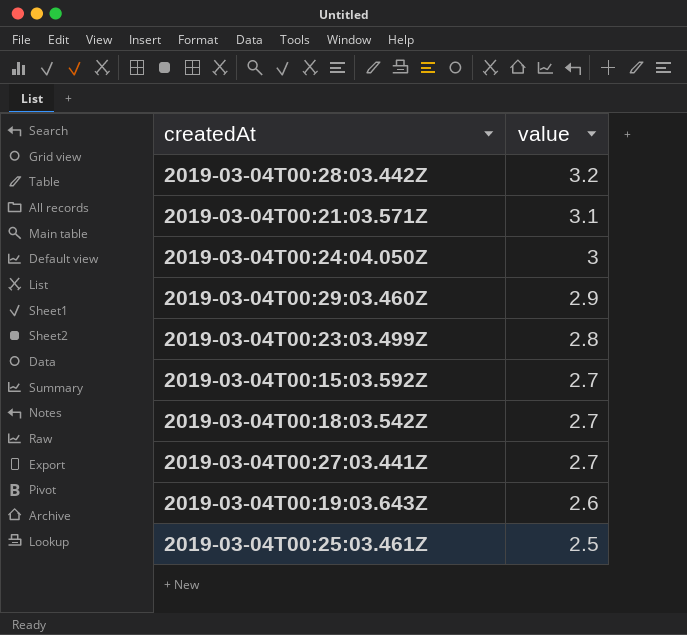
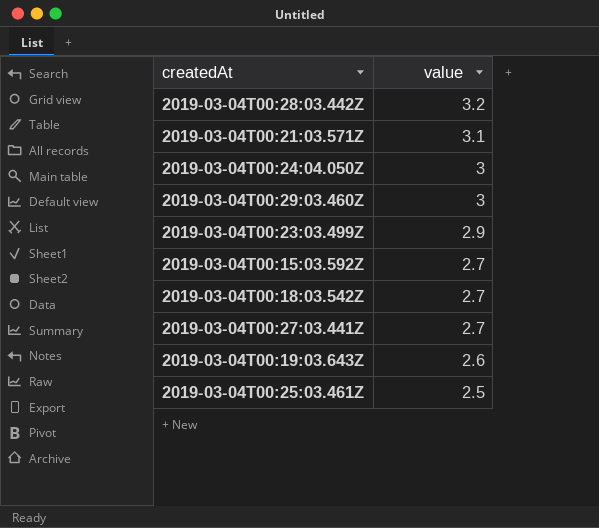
2019-03-04T00:29:03.460Z | value: 2.9 -> 3
2019-03-04T00:23:03.499Z | value: 2.8 -> 2.9

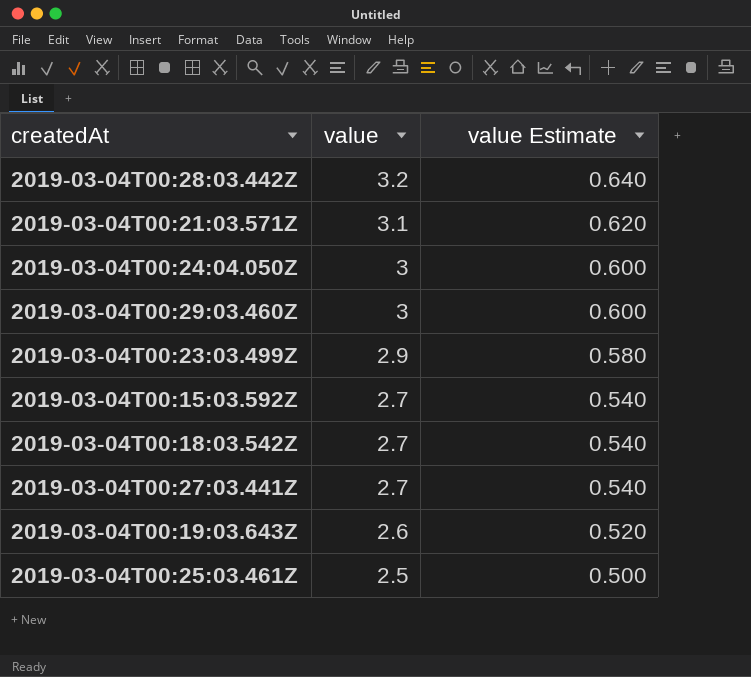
column value Estimate | formula: none -> [value] * 0.2

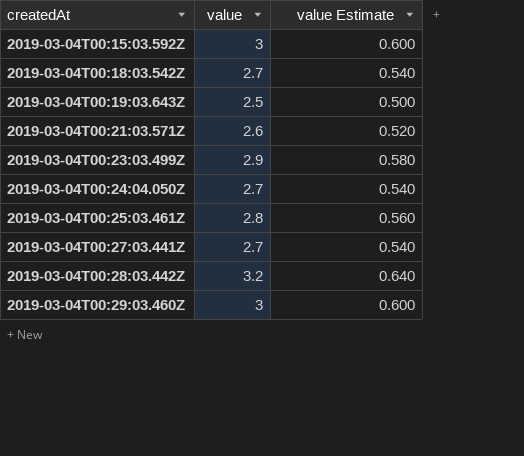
row order: value descending -> createdAt ascending
2019-03-04T00:15:03.592Z | value: 2.7 -> 3
2019-03-04T00:15:03.592Z | value Estimate: 0.540 -> 0.600
2019-03-04T00:19:03.643Z | value: 2.6 -> 2.5
2019-03-04T00:19:03.643Z | value Estimate: 0.520 -> 0.500
2019-03-04T00:21:03.571Z | value: 3.1 -> 2.6
2019-03-04T00:21:03.571Z | value Estimate: 0.620 -> 0.520
2019-03-04T00:24:04.050Z | value: 3 -> 2.7
2019-03-04T00:24:04.050Z | value Estimate: 0.600 -> 0.540
2019-03-04T00:25:03.461Z | value: 2.5 -> 2.8
2019-03-04T00:25:03.461Z | value Estimate: 0.500 -> 0.560

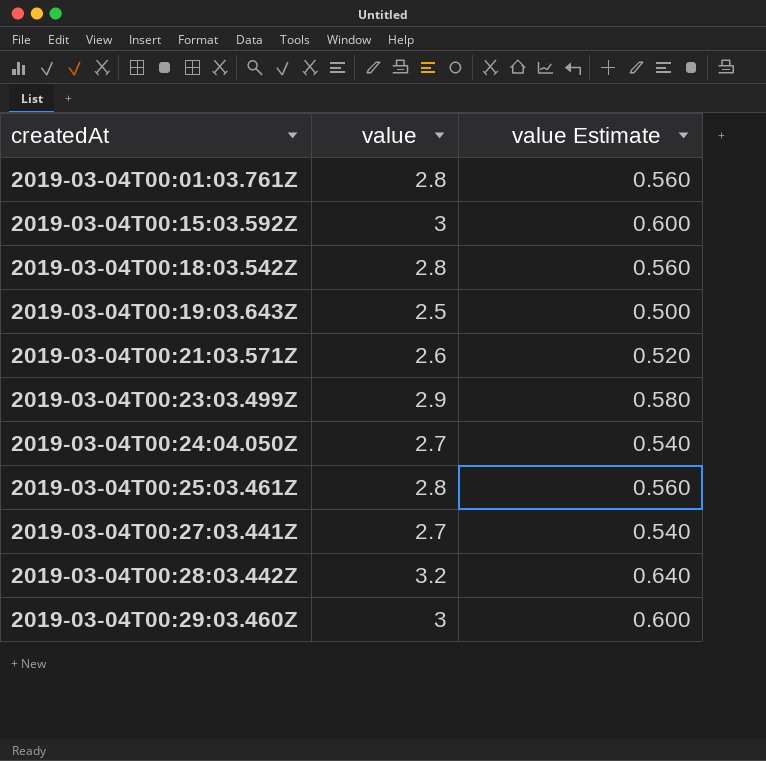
row 2019-03-04T00:01:03.761Z: none -> 2.8 | 0.560
2019-03-04T00:18:03.542Z | value: 2.7 -> 2.8
2019-03-04T00:18:03.542Z | value Estimate: 0.540 -> 0.560

